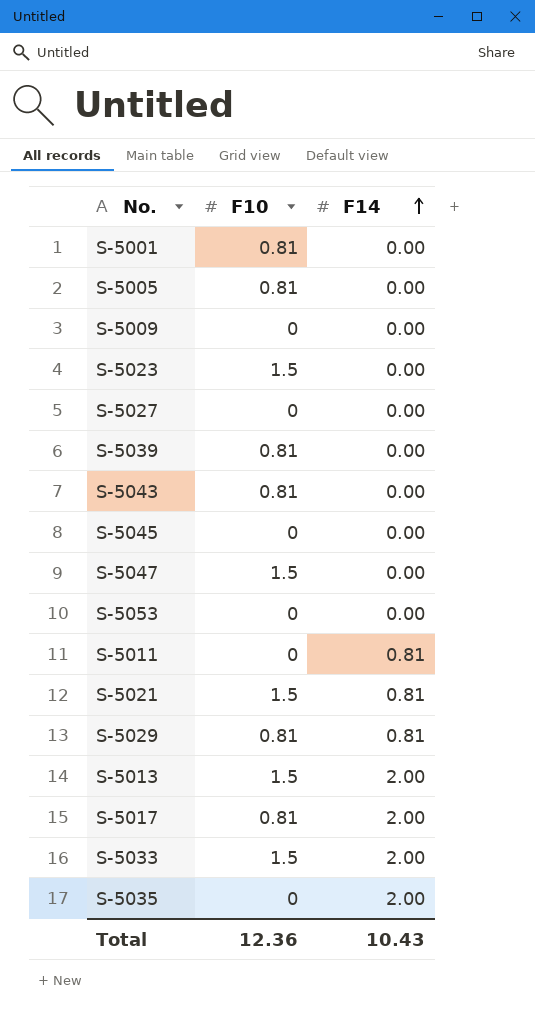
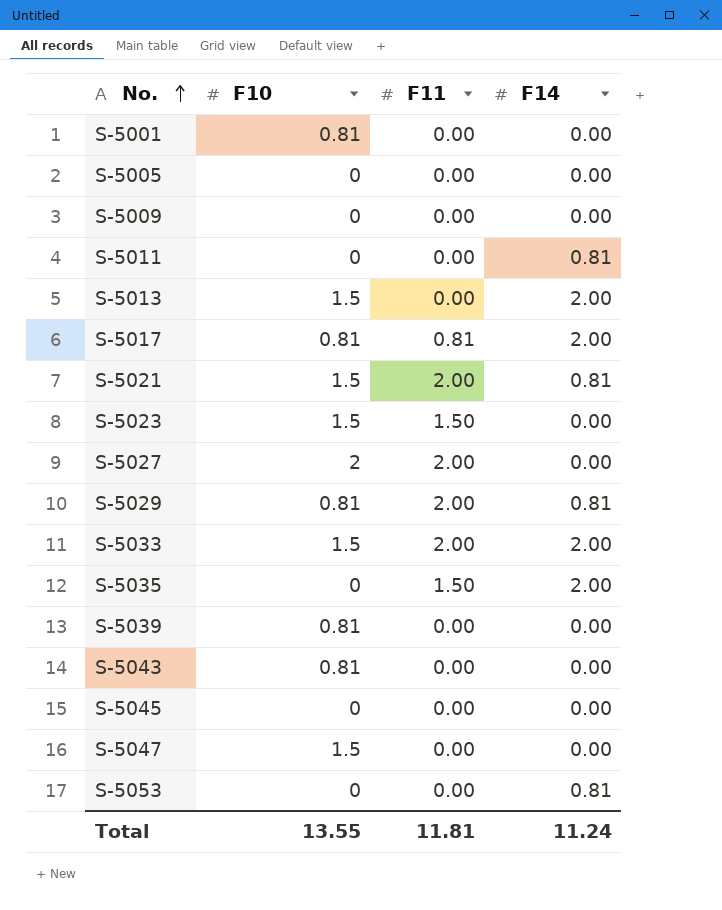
row order: F14 ascending -> No. ascending
column F11 | position: none -> 3
S-5005 | F10: 0.81 -> 0
S-5027 | F10: 0 -> 2
S-5053 | F14: 0.00 -> 0.81
Total | F10: 12.36 -> 13.55
Total | F14: 10.43 -> 11.24

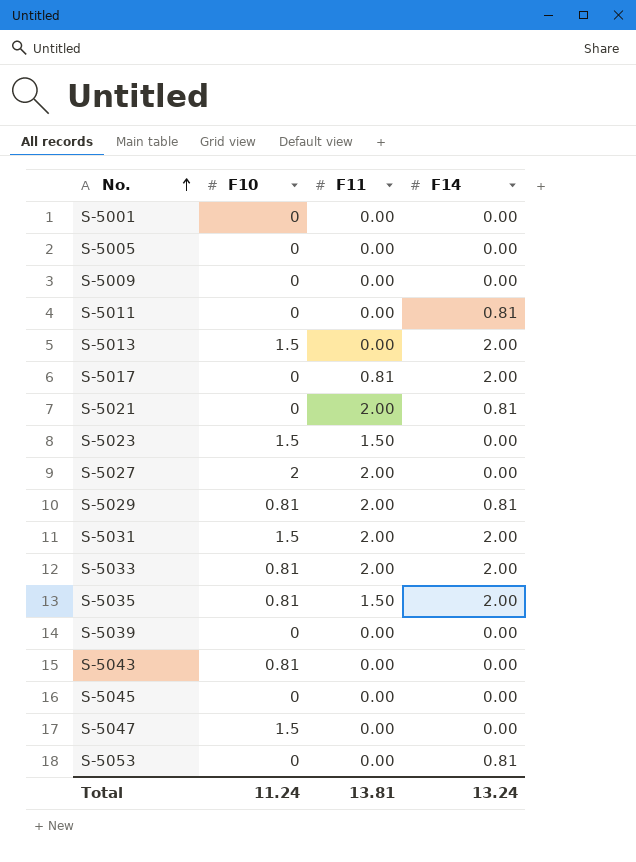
S-5001 | F10: 0.81 -> 0
S-5017 | F10: 0.81 -> 0
S-5021 | F10: 1.5 -> 0
row S-5031: none -> 1.5 | 2.00 | 2.00
S-5033 | F10: 1.5 -> 0.81
S-5035 | F10: 0 -> 0.81
S-5039 | F10: 0.81 -> 0
Total | F10: 13.55 -> 11.24
Total | F11: 11.81 -> 13.81
Total | F14: 11.24 -> 13.24

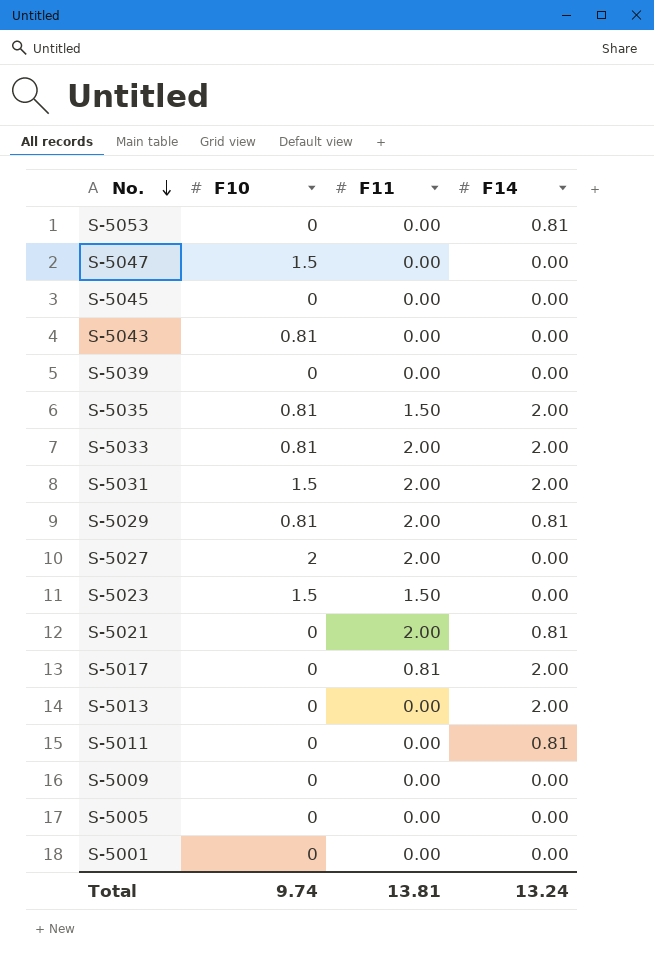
row order: No. ascending -> No. descending
S-5013 | F10: 1.5 -> 0
Total | F10: 11.24 -> 9.74

